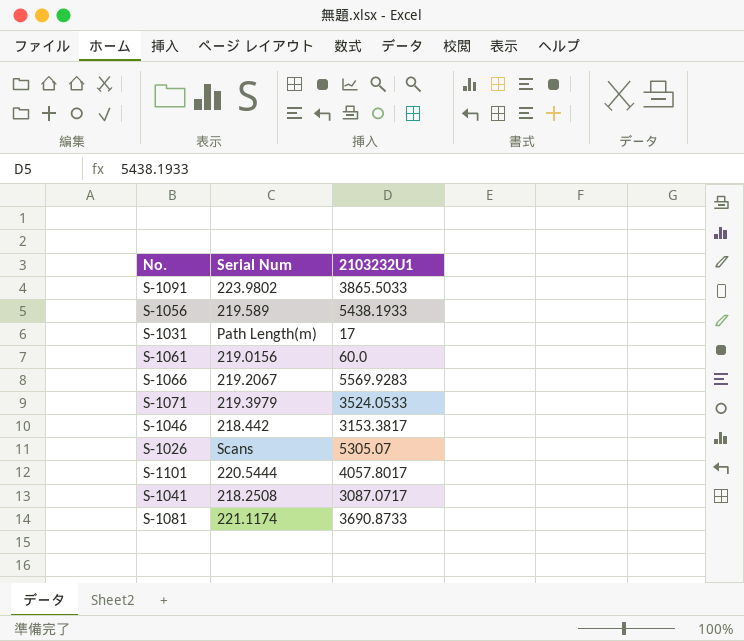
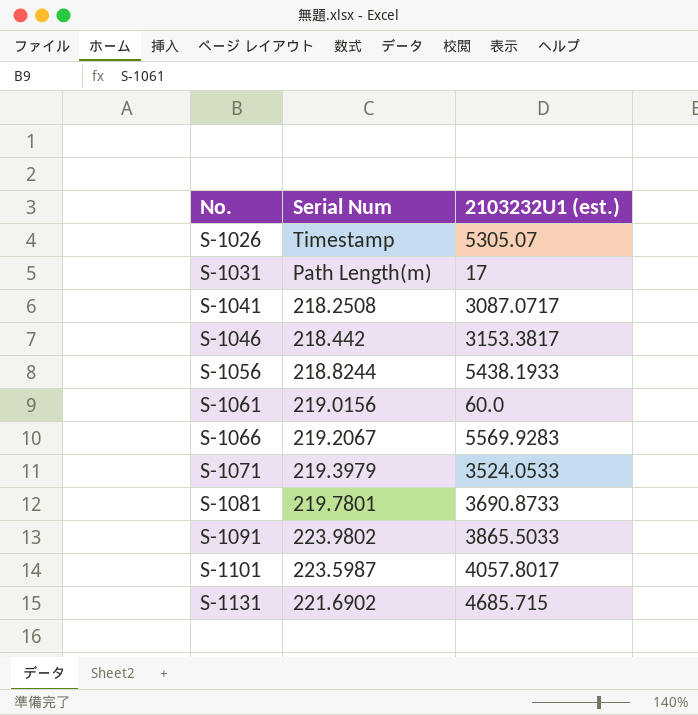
row order: none -> No. ascending
column name: 2103232U1 -> 2103232U1 (est.)
S-1026 | Serial Num: Scans -> Timestamp
S-1056 | Serial Num: 219.589 -> 218.8244
S-1081 | Serial Num: 221.1174 -> 219.7801
S-1101 | Serial Num: 220.5444 -> 223.5987
row S-1131: none -> 221.6902 | 4685.715

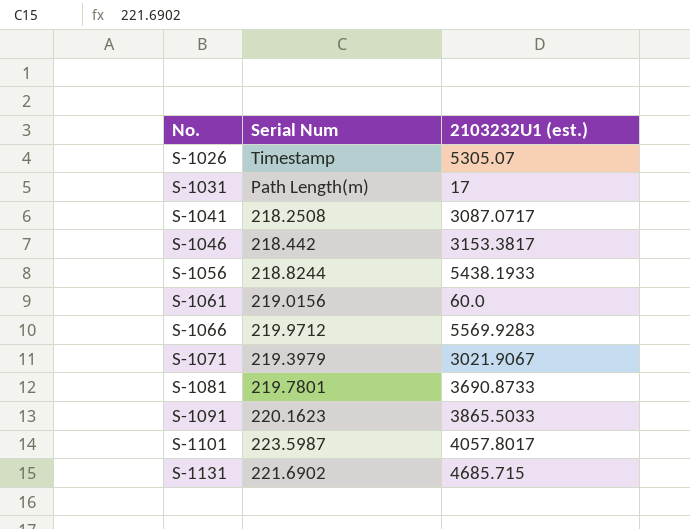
S-1066 | Serial Num: 219.2067 -> 219.9712
S-1071 | 2103232U1 (est.): 3524.0533 -> 3021.9067
S-1091 | Serial Num: 223.9802 -> 220.1623

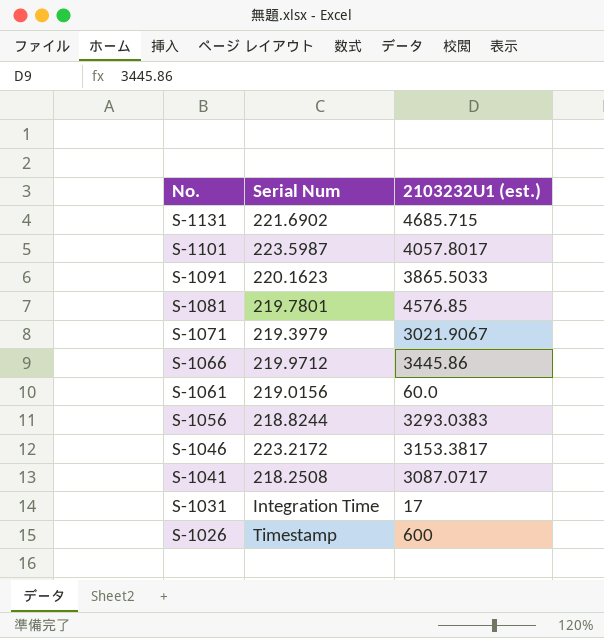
row order: No. ascending -> No. descending
S-1081 | 2103232U1 (est.): 3690.8733 -> 4576.85
S-1066 | 2103232U1 (est.): 5569.9283 -> 3445.86
S-1056 | 2103232U1 (est.): 5438.1933 -> 3293.0383
S-1046 | Serial Num: 218.442 -> 223.2172
S-1031 | Serial Num: Path Length(m) -> Integration Time
S-1026 | 2103232U1 (est.): 5305.07 -> 600

